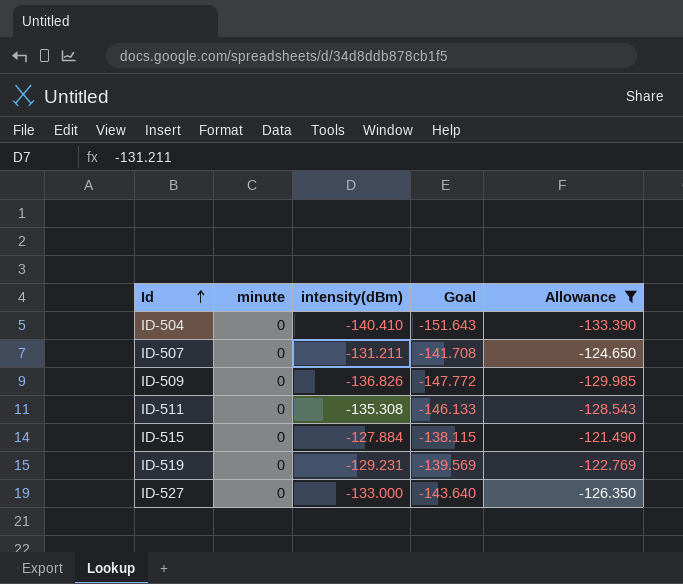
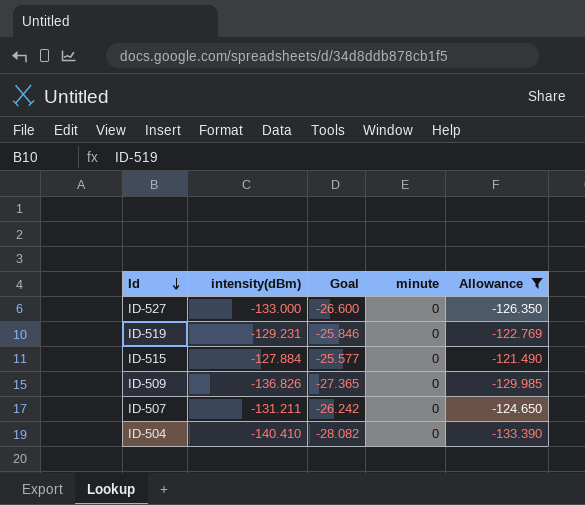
row order: Id ascending -> Id descending
column Goal | formula: [intensity(dBm)] * 1.08 -> [intensity(dBm)] * 0.2
column minute | position: 2 -> 4
row ID-511: 0 | -135.308 | -146.133 | -128.543 -> none

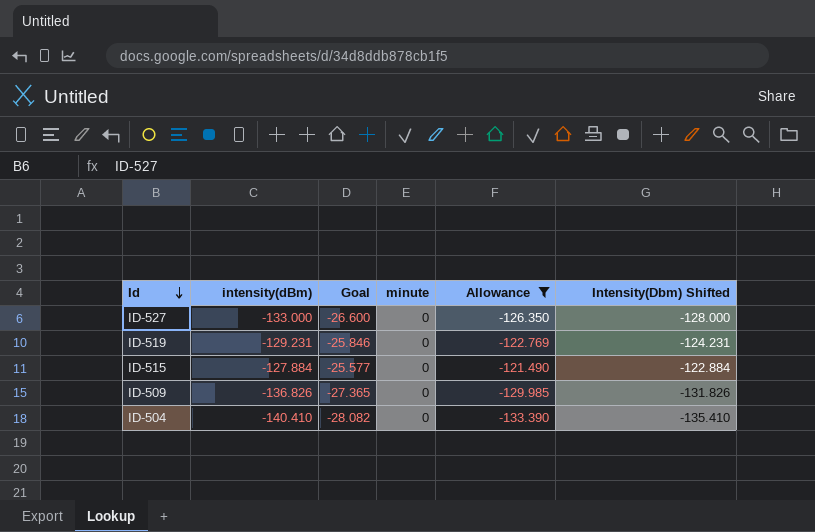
column Intensity(Dbm) Shifted | formula: none -> [intensity(dBm)] + 5
row ID-507: -131.211 | -26.242 | 0 | -124.650 -> none

